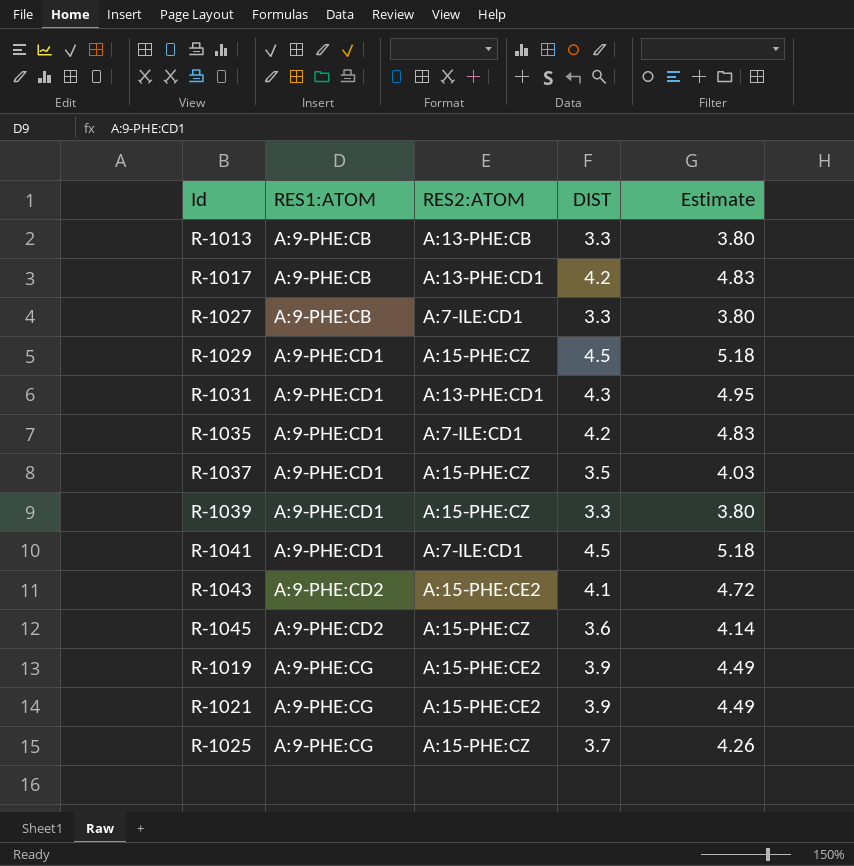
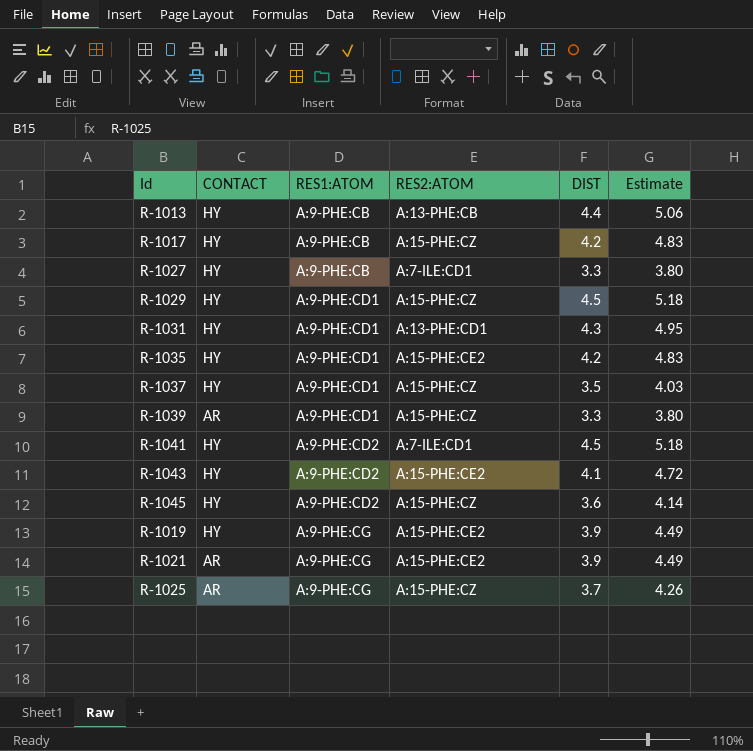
column CONTACT | position: none -> 2
R-1013 | DIST: 3.3 -> 4.4
R-1013 | Estimate: 3.80 -> 5.06
R-1017 | RES2:ATOM: A:13-PHE:CD1 -> A:15-PHE:CZ
R-1035 | RES2:ATOM: A:7-ILE:CD1 -> A:15-PHE:CE2
R-1041 | RES1:ATOM: A:9-PHE:CD1 -> A:9-PHE:CD2

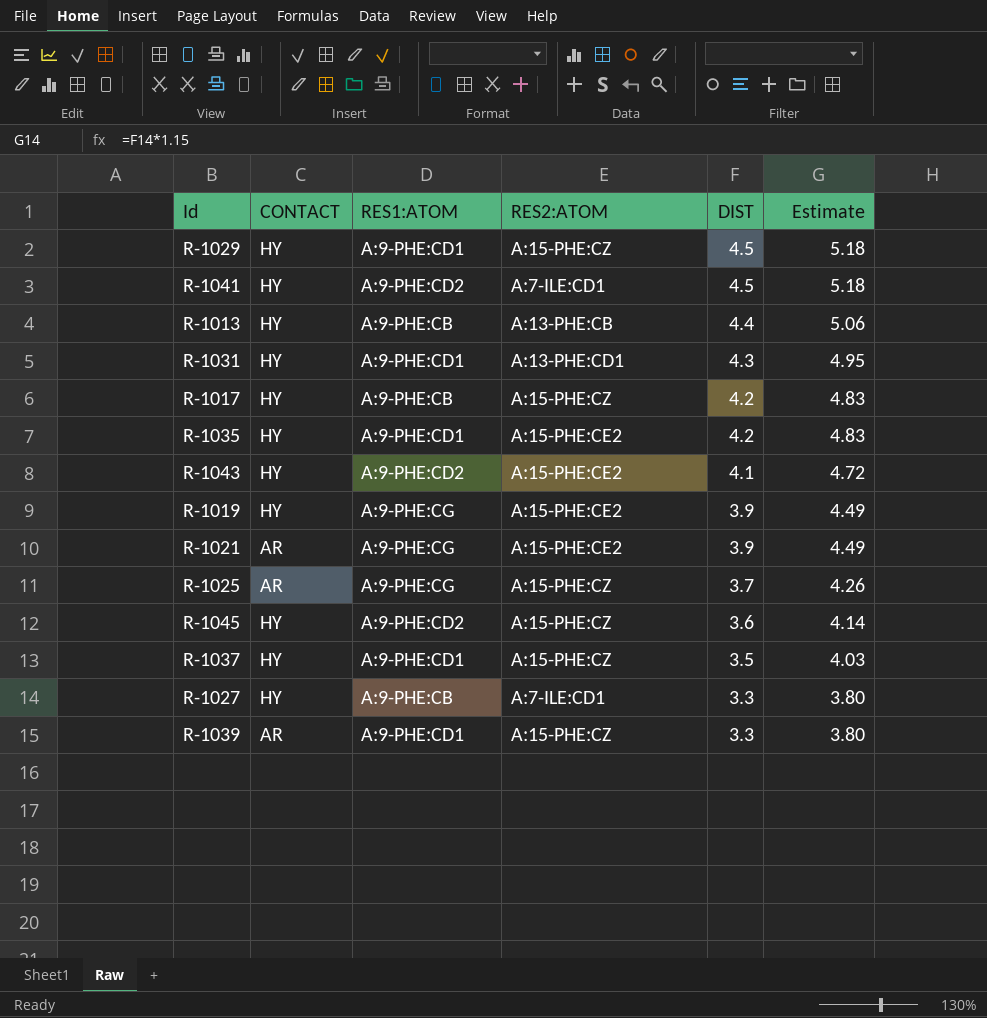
row order: RES1:ATOM ascending -> DIST descending

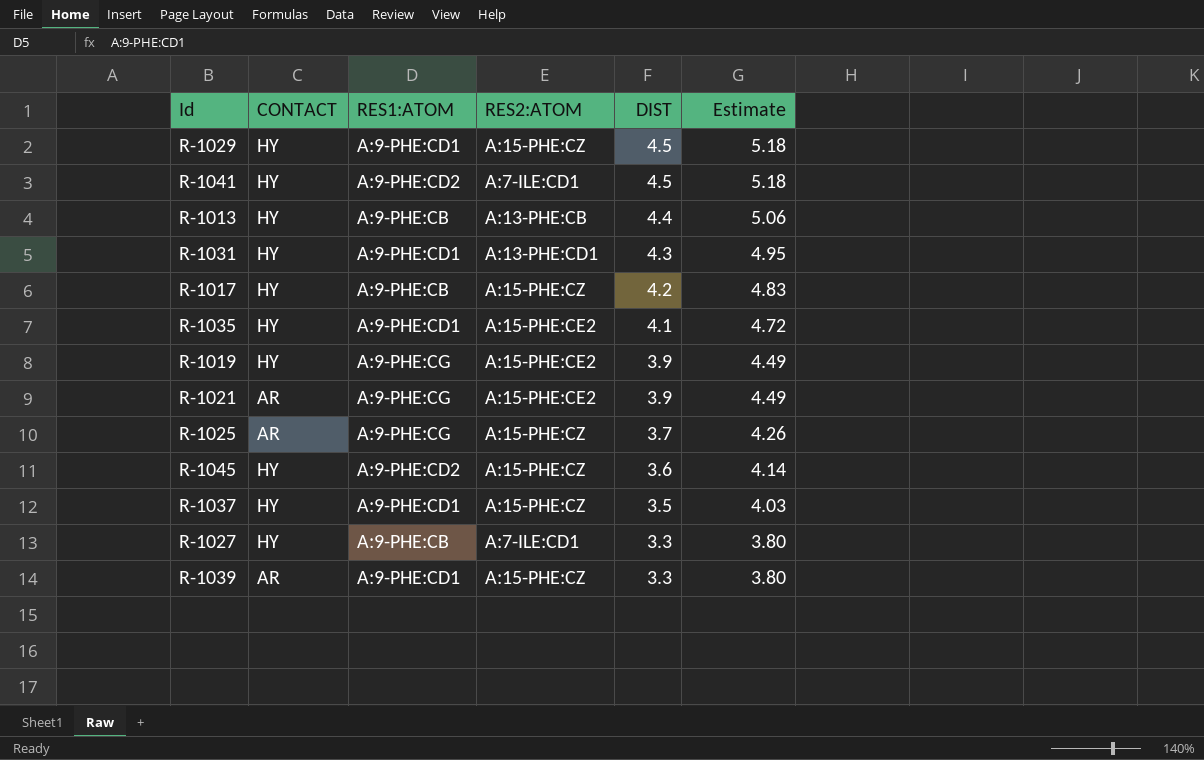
row R-1043: HY | A:9-PHE:CD2 | A:15-PHE:CE2 | 4.1 | 4.72 -> none
R-1035 | DIST: 4.2 -> 4.1
R-1035 | Estimate: 4.83 -> 4.72

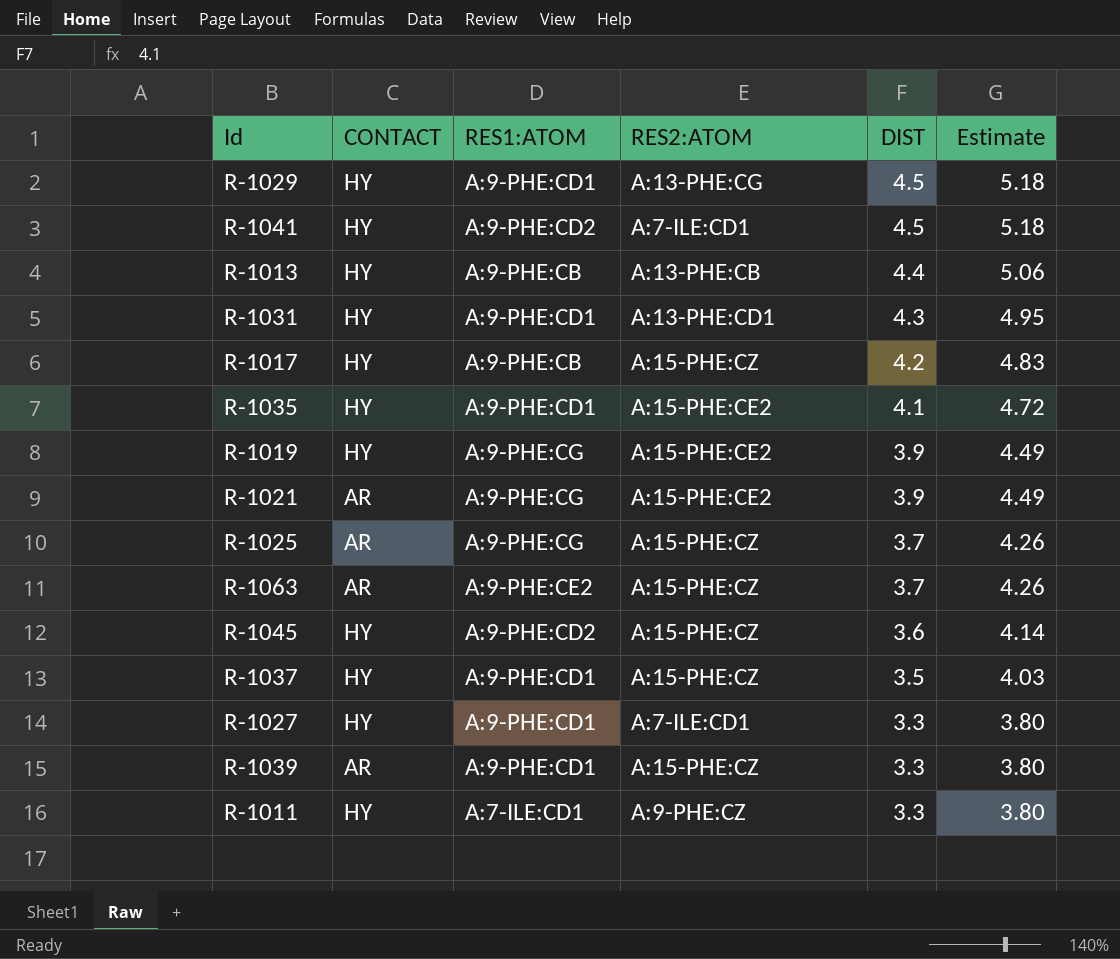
R-1029 | RES2:ATOM: A:15-PHE:CZ -> A:13-PHE:CG
row R-1063: none -> AR | A:9-PHE:CE2 | A:15-PHE:CZ | 3.7 | 4.26
R-1027 | RES1:ATOM: A:9-PHE:CB -> A:9-PHE:CD1
row R-1011: none -> HY | A:7-ILE:CD1 | A:9-PHE:CZ | 3.3 | 3.80

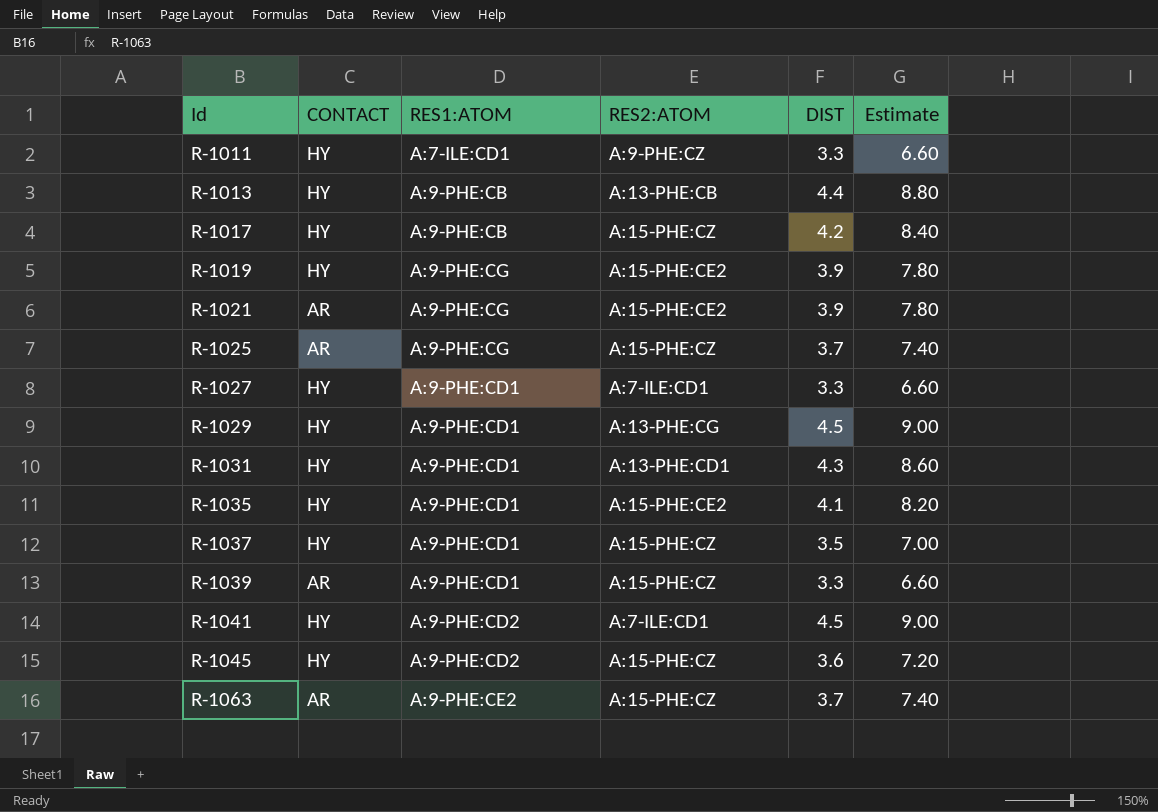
row order: DIST descending -> Id ascending
column Estimate | formula: [DIST] * 1.15 -> [DIST] * 2

